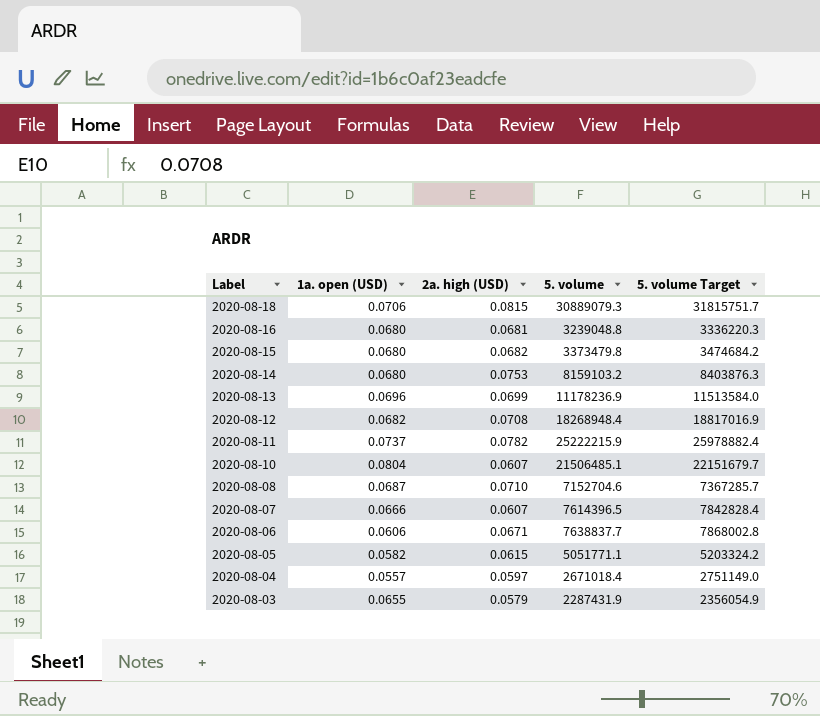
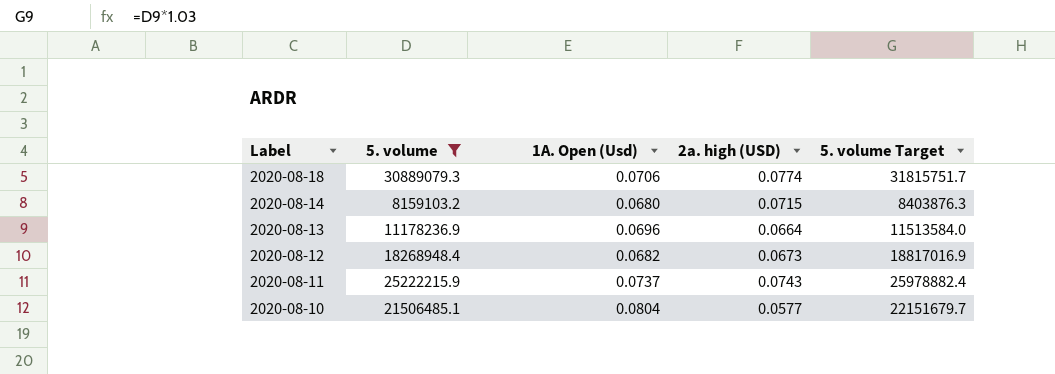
filter: none -> 5. volume >= 8159103.2
column 5. volume | position: 4 -> 2
column name: 1a. open (USD) -> 1A. Open (Usd)
2020-08-18 | 2a. high (USD): 0.0815 -> 0.0774
2020-08-14 | 2a. high (USD): 0.0753 -> 0.0715
2020-08-13 | 2a. high (USD): 0.0699 -> 0.0664
2020-08-12 | 2a. high (USD): 0.0708 -> 0.0673
2020-08-11 | 2a. high (USD): 0.0782 -> 0.0743
2020-08-10 | 2a. high (USD): 0.0607 -> 0.0577

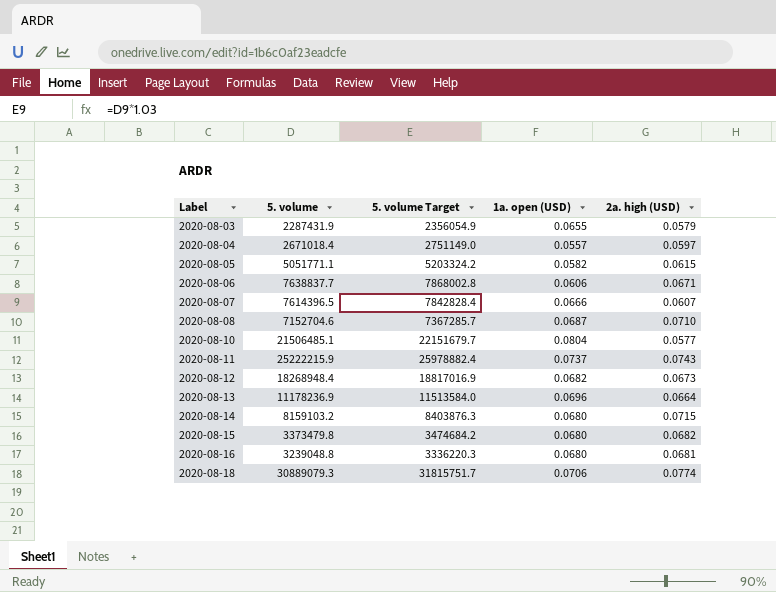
filter: 5. volume >= 8159103.2 -> none
row order: Label descending -> Label ascending
column 5. volume Target | position: 5 -> 3
column name: 1A. Open (Usd) -> 1a. open (USD)

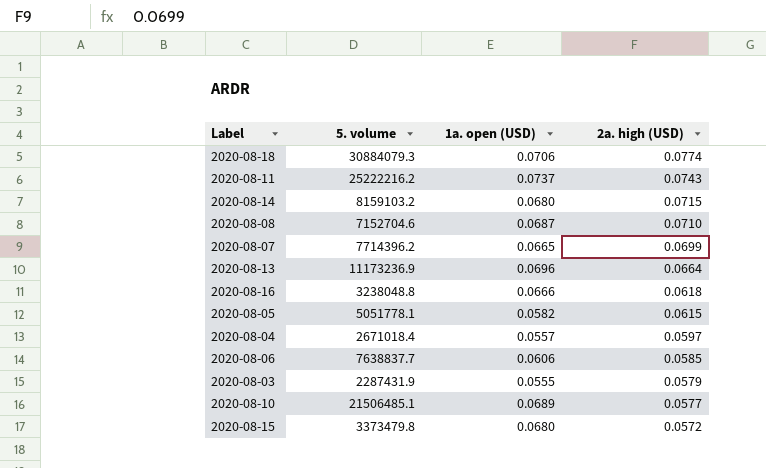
row order: Label ascending -> 2a. high (USD) descending
column 5. volume Target | formula: [5. volume] * 1.03 -> none
row 2020-08-12: 18268948.4 | 18817016.9 | 0.0682 | 0.0673 -> none
2020-08-18 | 5. volume: 30889079.3 -> 30884079.3
2020-08-11 | 5. volume: 25222215.9 -> 25222216.2
2020-08-07 | 5. volume: 7614396.5 -> 7714396.2
2020-08-07 | 1a. open (USD): 0.0666 -> 0.0665
2020-08-07 | 2a. high (USD): 0.0607 -> 0.0699
2020-08-13 | 5. volume: 11178236.9 -> 11173236.9
2020-08-16 | 5. volume: 3239048.8 -> 3238048.8
2020-08-16 | 1a. open (USD): 0.0680 -> 0.0666
2020-08-16 | 2a. high (USD): 0.0681 -> 0.0618
2020-08-05 | 5. volume: 5051771.1 -> 5051778.1
2020-08-06 | 2a. high (USD): 0.0671 -> 0.0585
2020-08-03 | 1a. open (USD): 0.0655 -> 0.0555
2020-08-10 | 1a. open (USD): 0.0804 -> 0.0689
2020-08-15 | 2a. high (USD): 0.0682 -> 0.0572

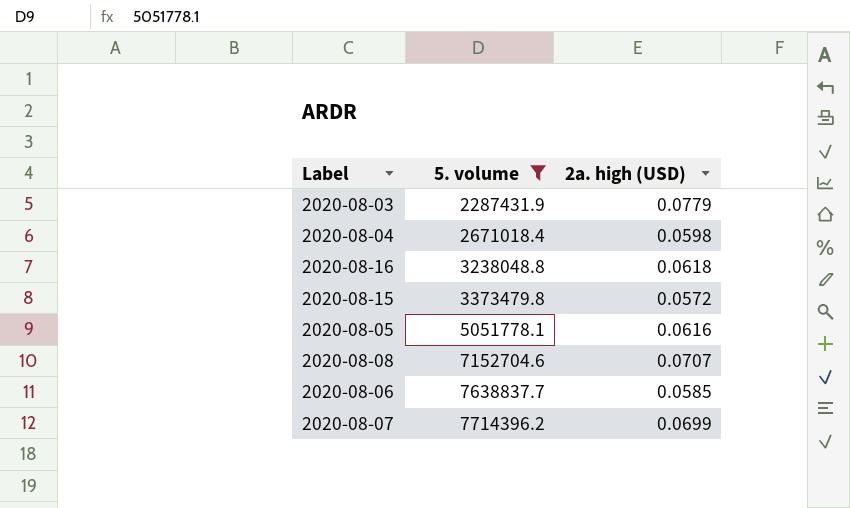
filter: none -> 5. volume <= 7714396.2
row order: 2a. high (USD) descending -> 5. volume ascending
column 1a. open (USD) | position: 3 -> none
2020-08-03 | 2a. high (USD): 0.0579 -> 0.0779
2020-08-04 | 2a. high (USD): 0.0597 -> 0.0598
2020-08-05 | 2a. high (USD): 0.0615 -> 0.0616
2020-08-08 | 2a. high (USD): 0.0710 -> 0.0707

